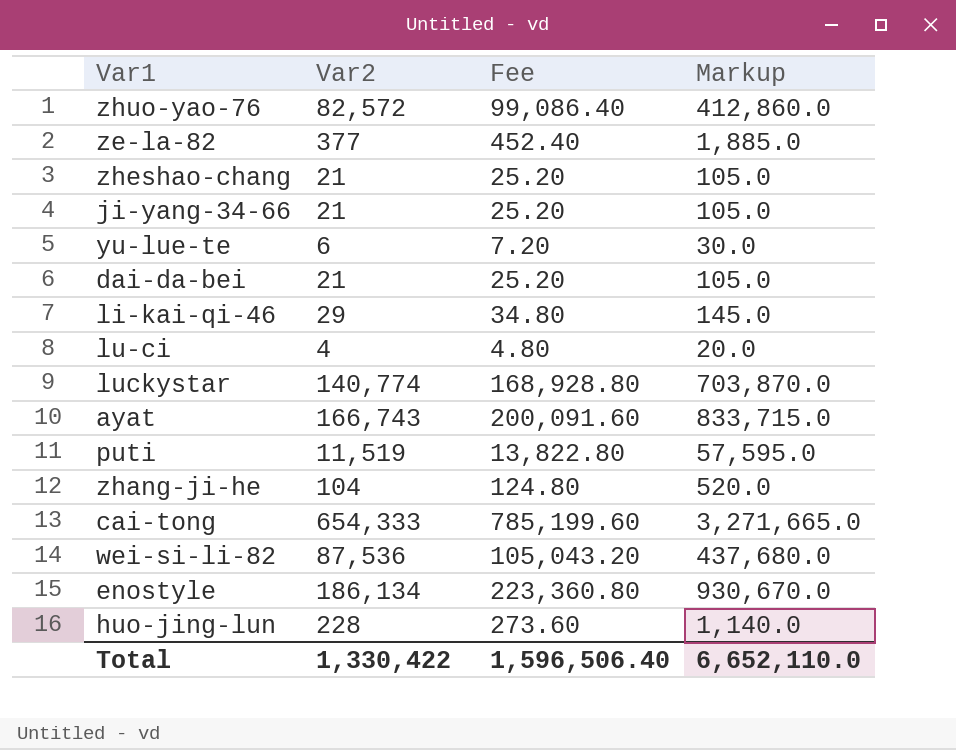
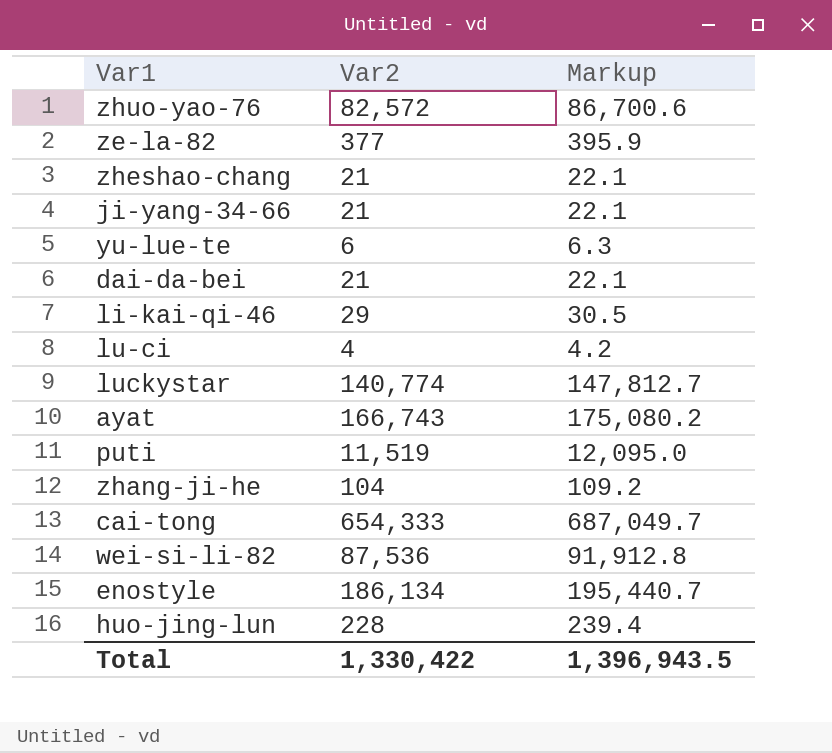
column Fee | formula: [Var2] * 1.2 -> none
column Markup | formula: [Var2] * 5 -> [Var2] * 1.05
Total | Markup: 6,652,110.0 -> 1,396,943.5

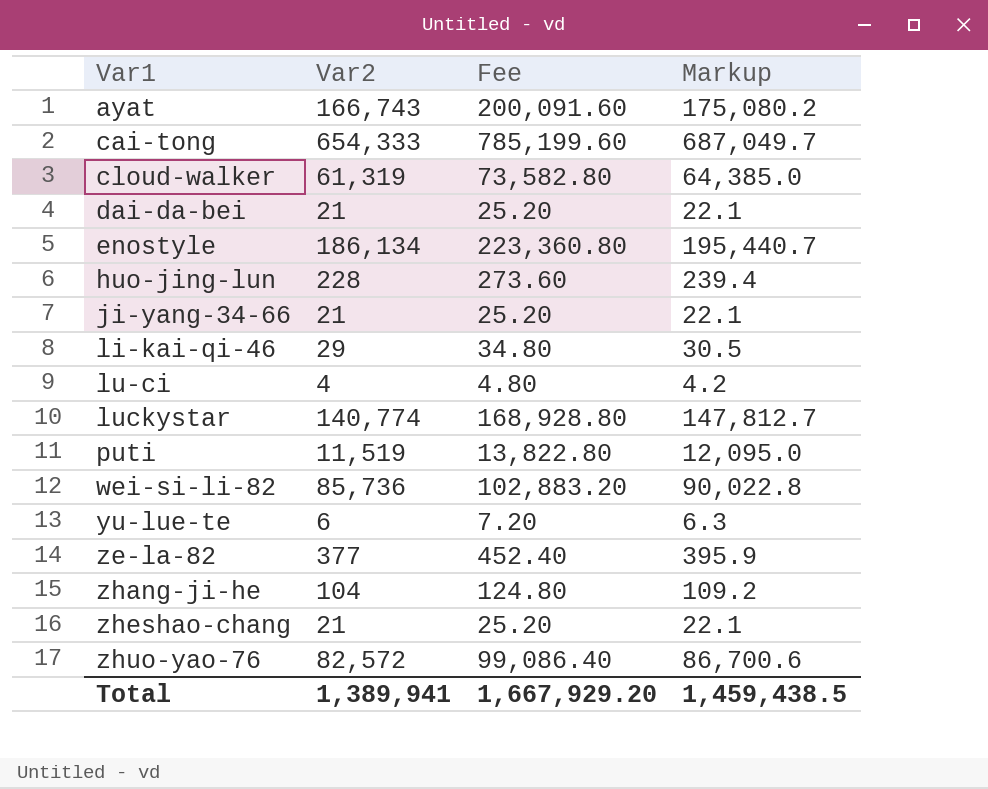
row order: none -> Var1 ascending
column Fee | formula: none -> [Var2] * 1.2
row cloud-walker: none -> 61,319 | 73,582.80 | 64,385.0
wei-si-li-82 | Var2: 87,536 -> 85,736
wei-si-li-82 | Markup: 91,912.8 -> 90,022.8
Total | Var2: 1,330,422 -> 1,389,941
Total | Markup: 1,396,943.5 -> 1,459,438.5

